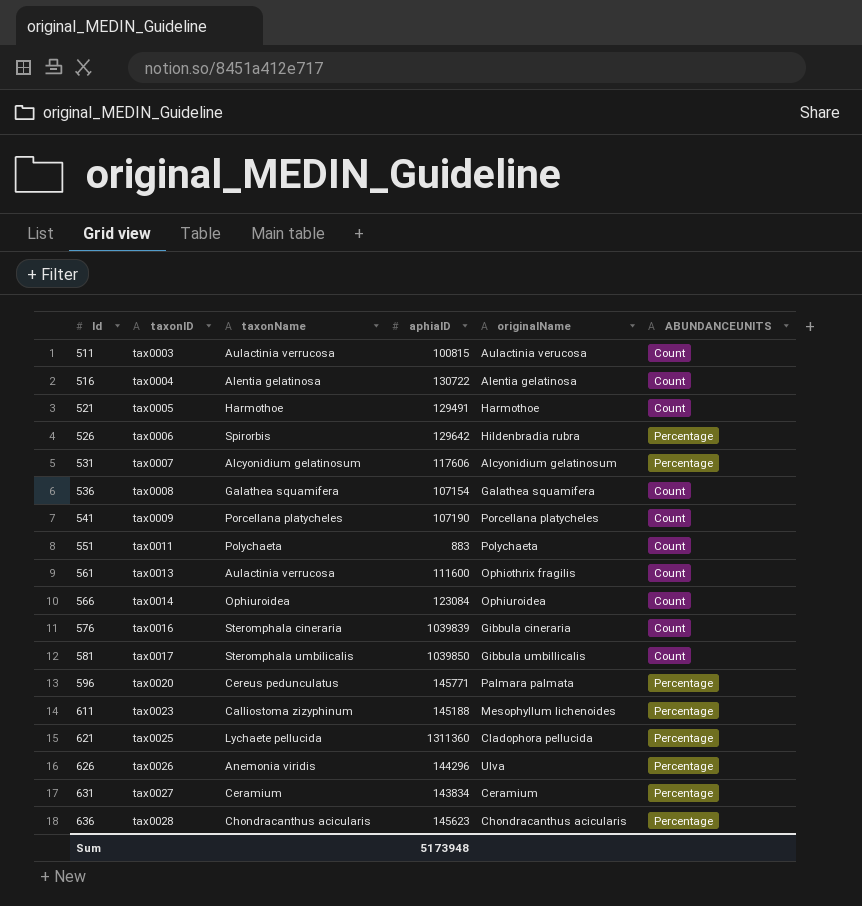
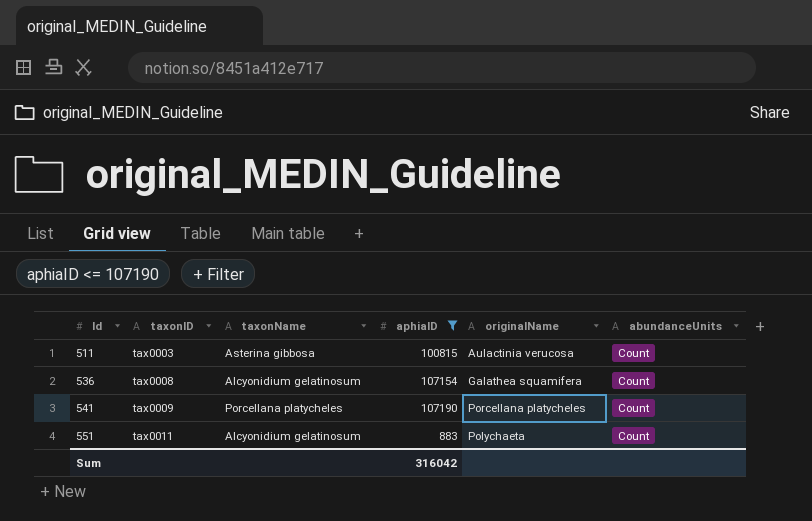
filter: none -> aphiaID <= 107190
column name: ABUNDANCEUNITS -> abundanceUnits
511 | taxonName: Aulactinia verrucosa -> Asterina gibbosa
536 | taxonName: Galathea squamifera -> Alcyonidium gelatinosum
551 | taxonName: Polychaeta -> Alcyonidium gelatinosum
Sum | aphiaID: 5173948 -> 316042

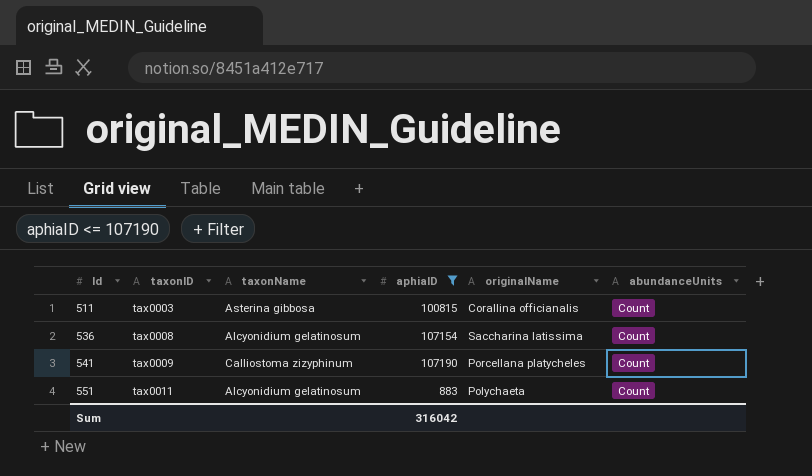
511 | originalName: Aulactinia verucosa -> Corallina officianalis
536 | originalName: Galathea squamifera -> Saccharina latissima
541 | taxonName: Porcellana platycheles -> Calliostoma zizyphinum

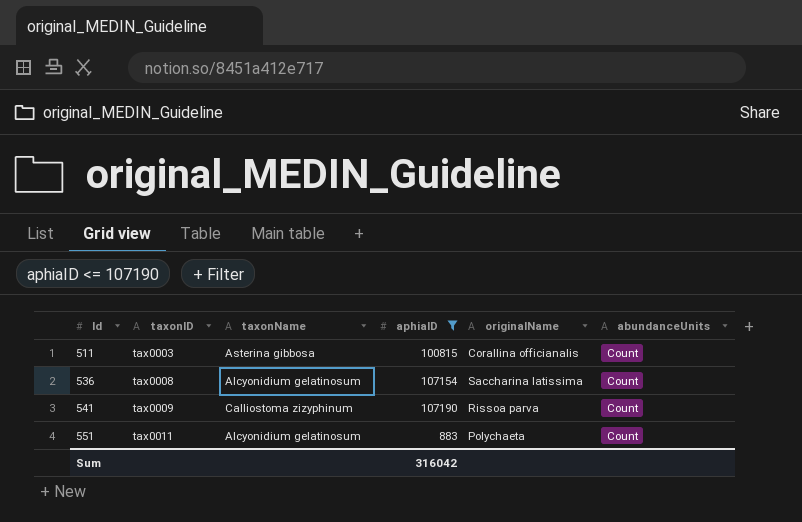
541 | originalName: Porcellana platycheles -> Rissoa parva

